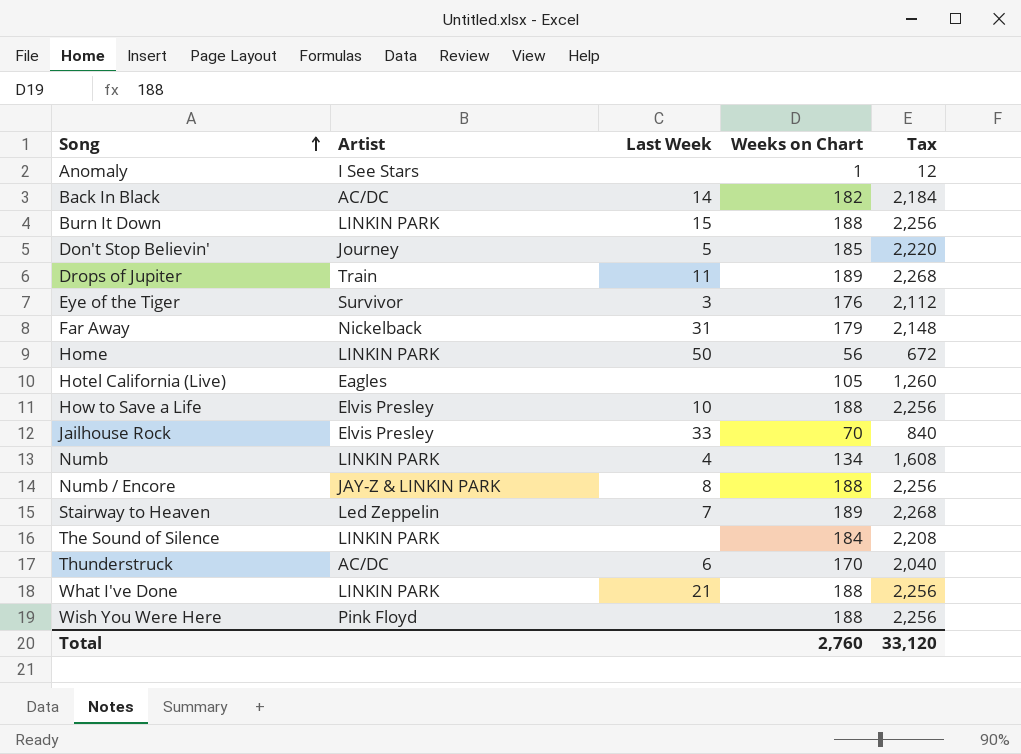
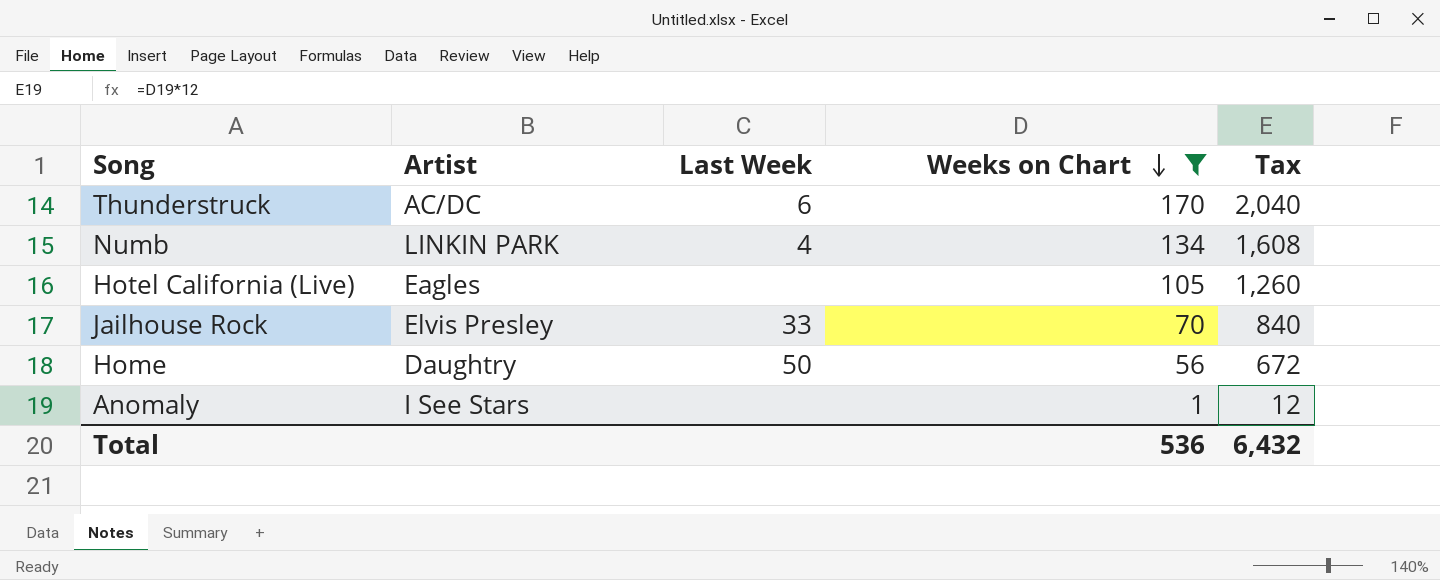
filter: none -> Weeks on Chart <= 170
row order: Song ascending -> Weeks on Chart descending
Home | Artist: LINKIN PARK -> Daughtry
Total | Weeks on Chart: 2,760 -> 536
Total | Tax: 33,120 -> 6,432

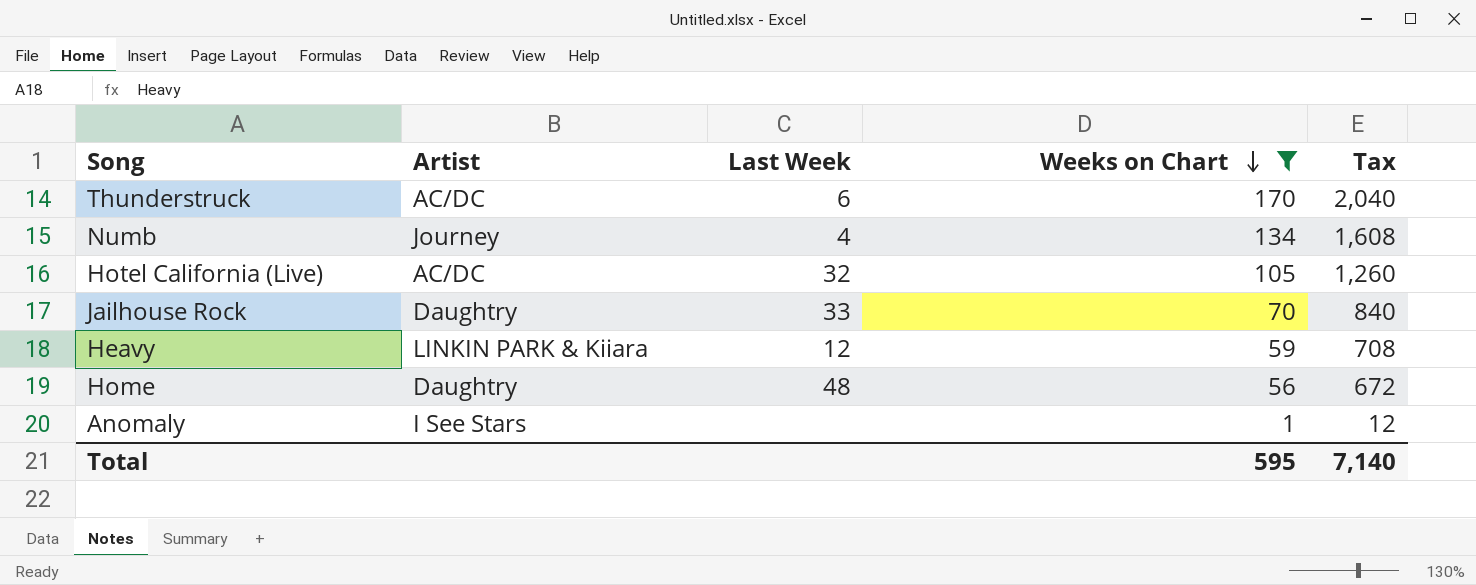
Numb | Artist: LINKIN PARK -> Journey
Hotel California (Live) | Artist: Eagles -> AC/DC
Hotel California (Live) | Last Week: none -> 32
Jailhouse Rock | Artist: Elvis Presley -> Daughtry
row Heavy: none -> LINKIN PARK & Kiiara | 12 | 59 | 708
Home | Last Week: 50 -> 48
Total | Weeks on Chart: 536 -> 595
Total | Tax: 6,432 -> 7,140

